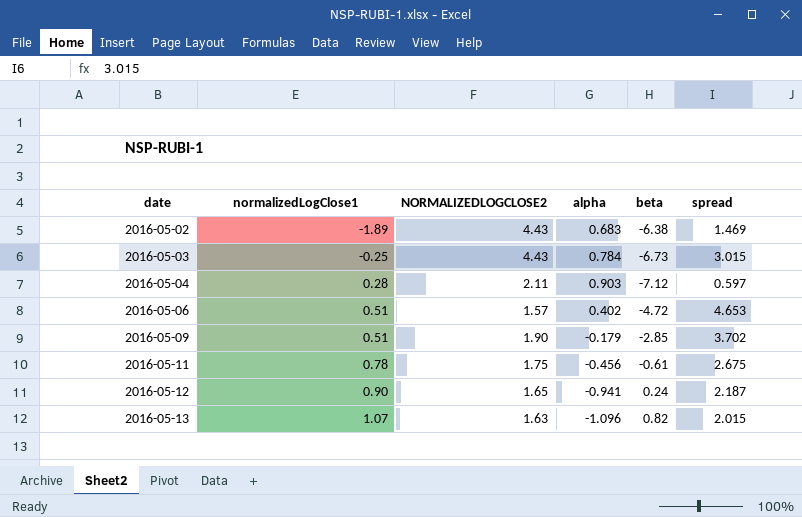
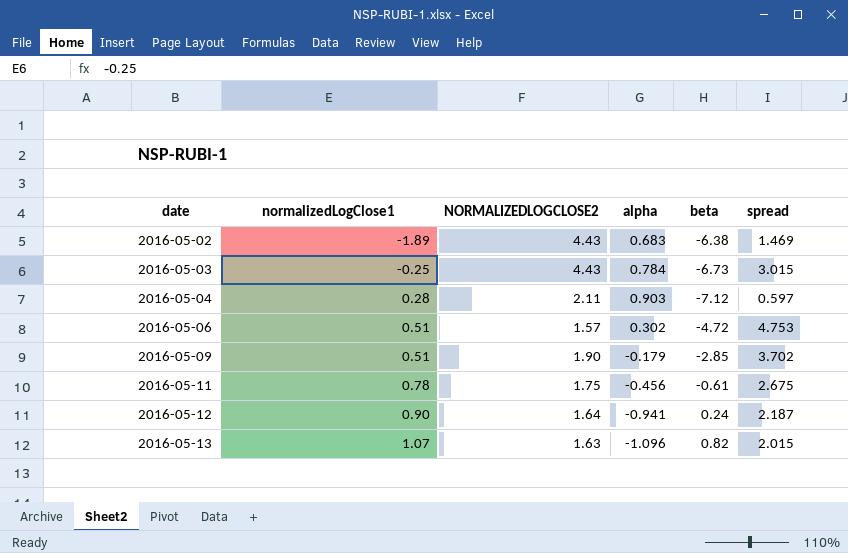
2016-05-06 | alpha: 0.402 -> 0.302
2016-05-06 | spread: 4.653 -> 4.753
2016-05-12 | NORMALIZEDLOGCLOSE2: 1.65 -> 1.64

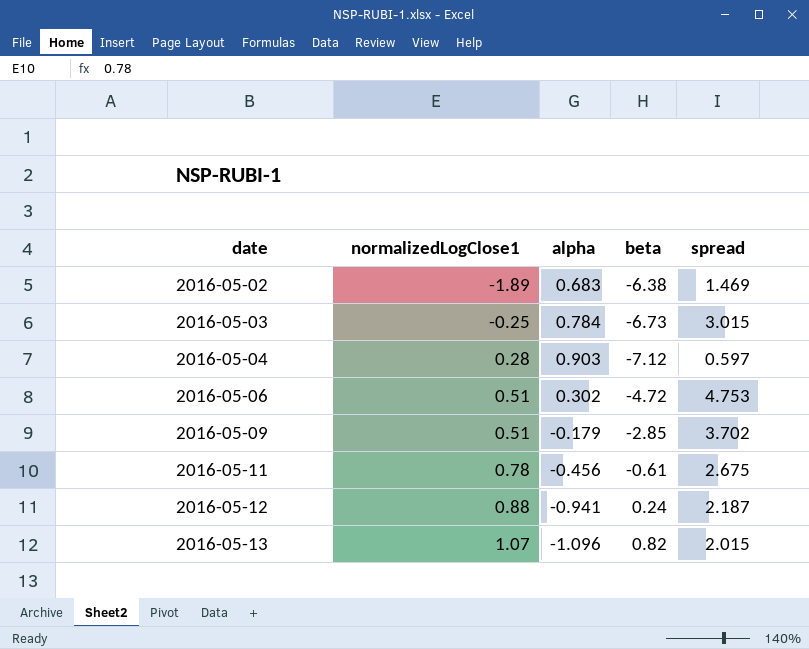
column NORMALIZEDLOGCLOSE2 | position: 3 -> none
2016-05-12 | normalizedLogClose1: 0.90 -> 0.88

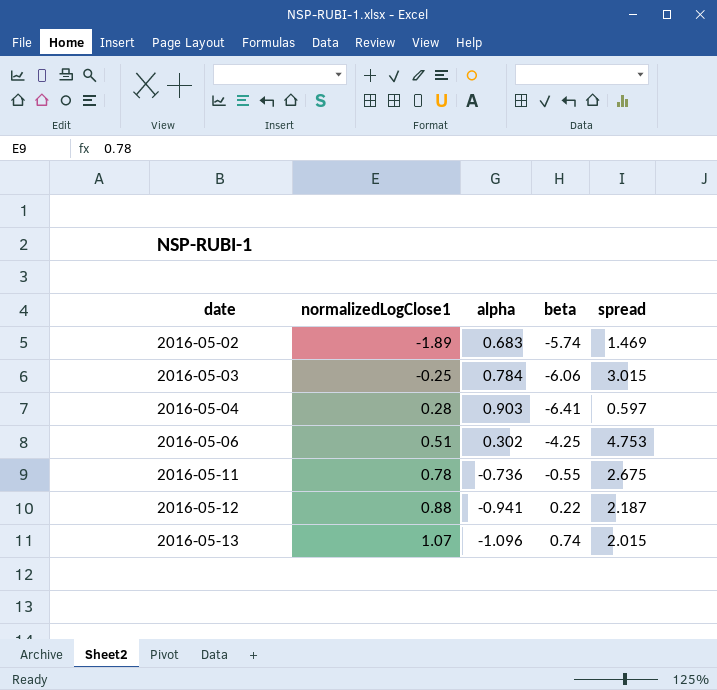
row 2016-05-09: 0.51 | -0.179 | -2.85 | 3.702 -> none
2016-05-02 | beta: -6.38 -> -5.74
2016-05-03 | beta: -6.73 -> -6.06
2016-05-04 | beta: -7.12 -> -6.41
2016-05-06 | beta: -4.72 -> -4.25
2016-05-11 | alpha: -0.456 -> -0.736
2016-05-11 | beta: -0.61 -> -0.55
2016-05-12 | beta: 0.24 -> 0.22
2016-05-13 | beta: 0.82 -> 0.74

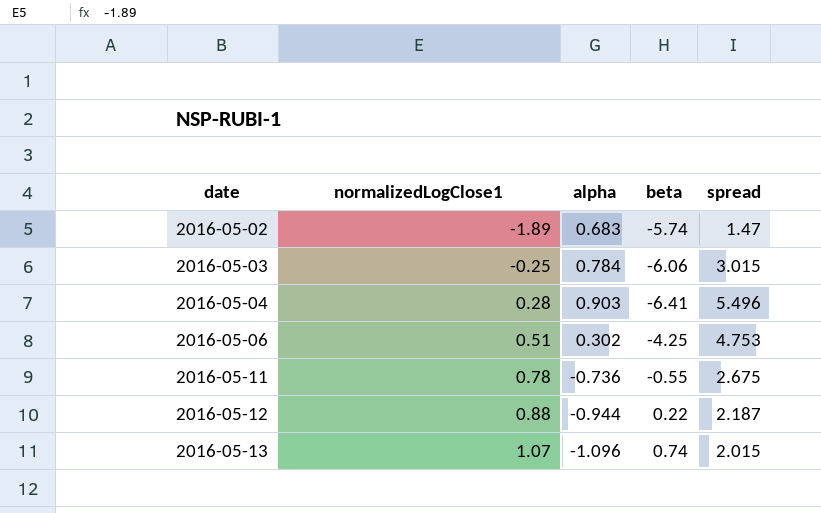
2016-05-02 | spread: 1.469 -> 1.47
2016-05-04 | spread: 0.597 -> 5.496
2016-05-12 | alpha: -0.941 -> -0.944

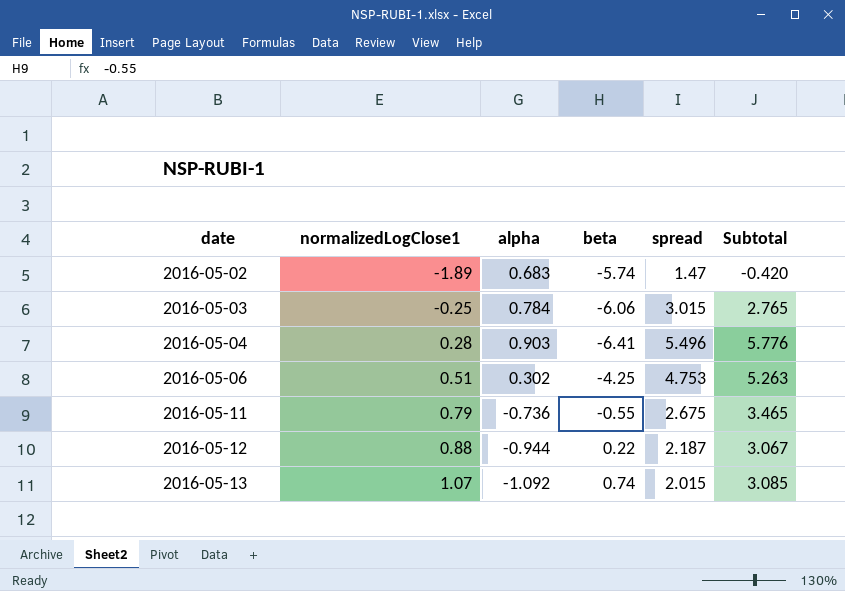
column Subtotal | formula: none -> [normalizedLogClose1] + [spread]
2016-05-11 | normalizedLogClose1: 0.78 -> 0.79
2016-05-13 | alpha: -1.096 -> -1.092

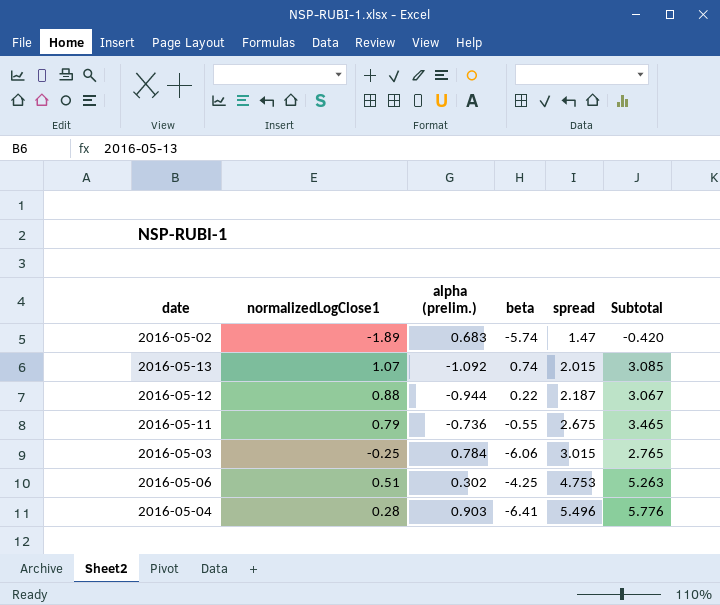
row order: date ascending -> spread ascending
column name: alpha -> alpha (prelim.)

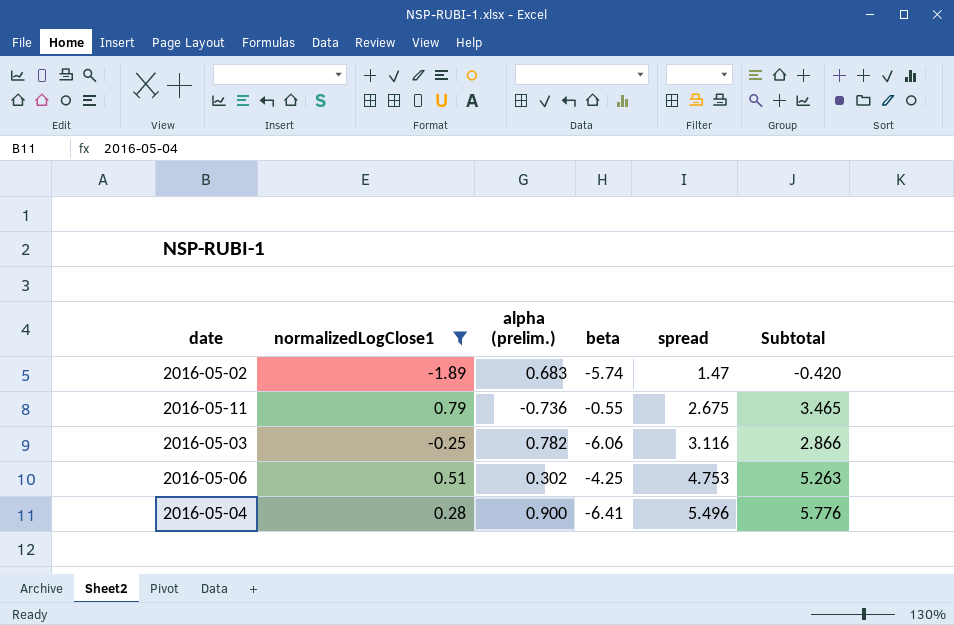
filter: none -> normalizedLogClose1 <= 0.79
2016-05-03 | alpha (prelim.): 0.784 -> 0.782
2016-05-03 | spread: 3.015 -> 3.116
2016-05-03 | Subtotal: 2.765 -> 2.866
2016-05-04 | alpha (prelim.): 0.903 -> 0.900

